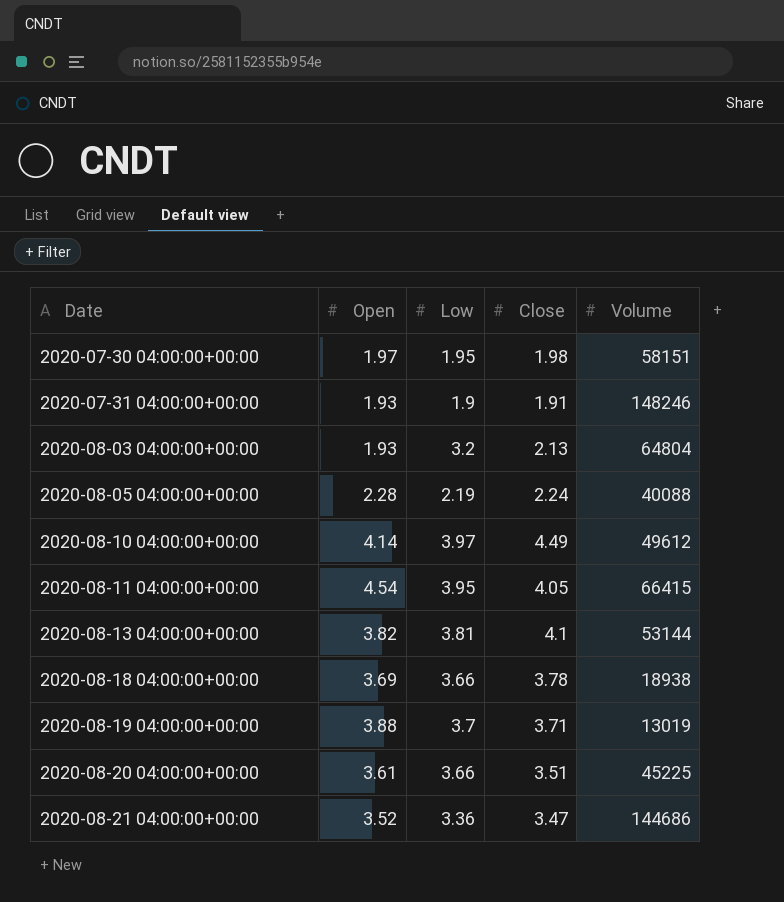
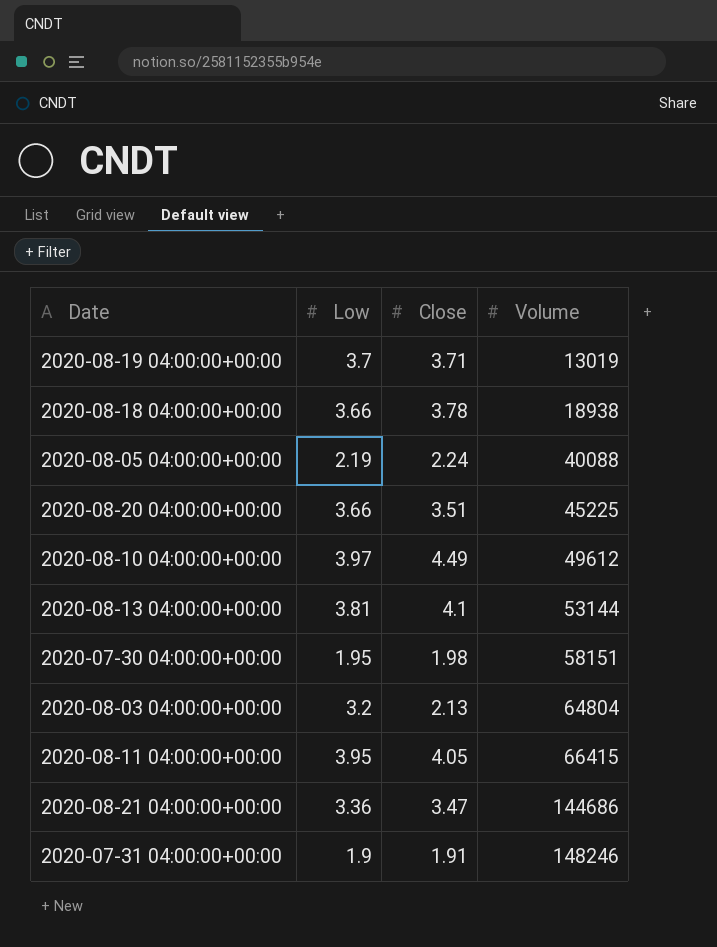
row order: Date ascending -> Volume ascending
column Open | position: 2 -> none

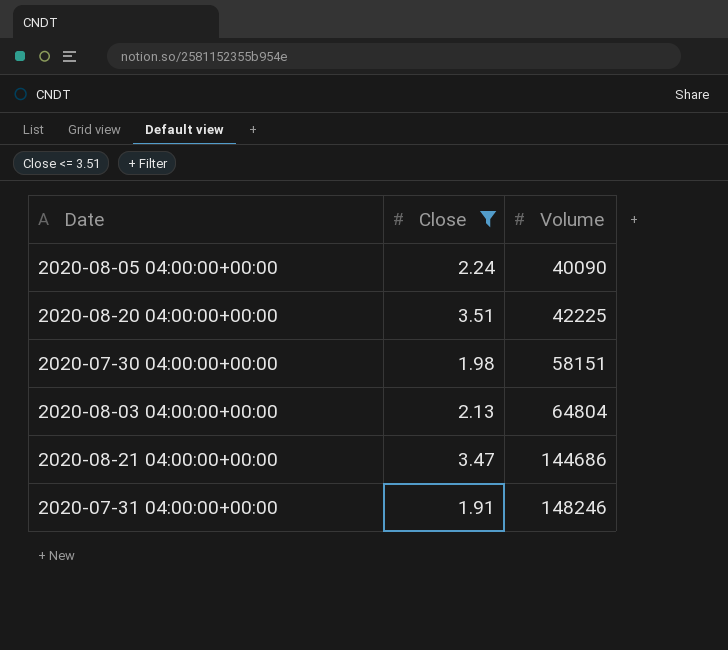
filter: none -> Close <= 3.51
column Low | position: 2 -> none
2020-08-05 04:00:00+00:00 | Volume: 40088 -> 40090
2020-08-20 04:00:00+00:00 | Volume: 45225 -> 42225

